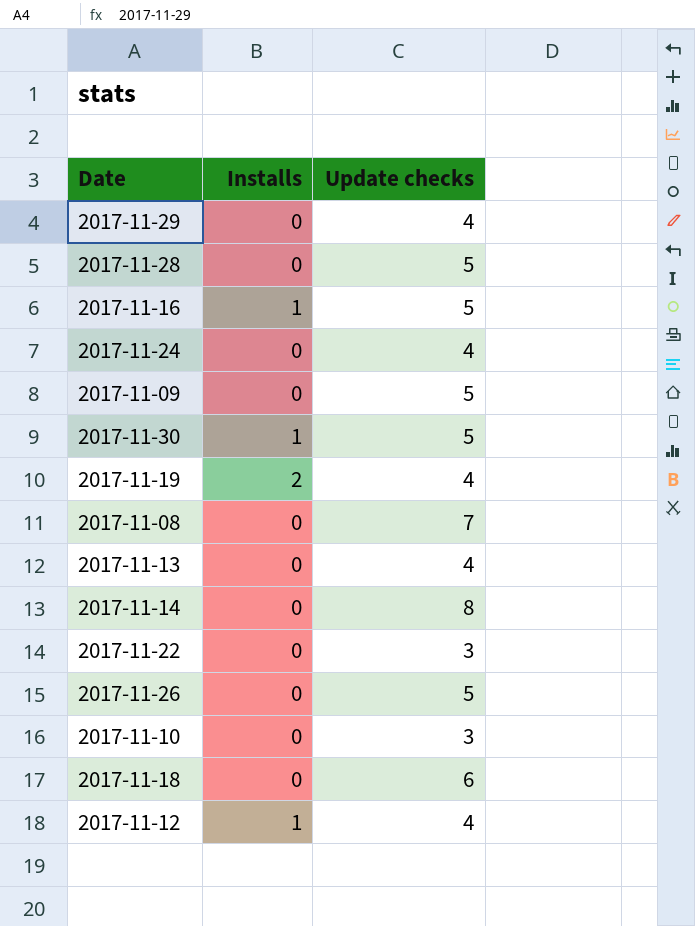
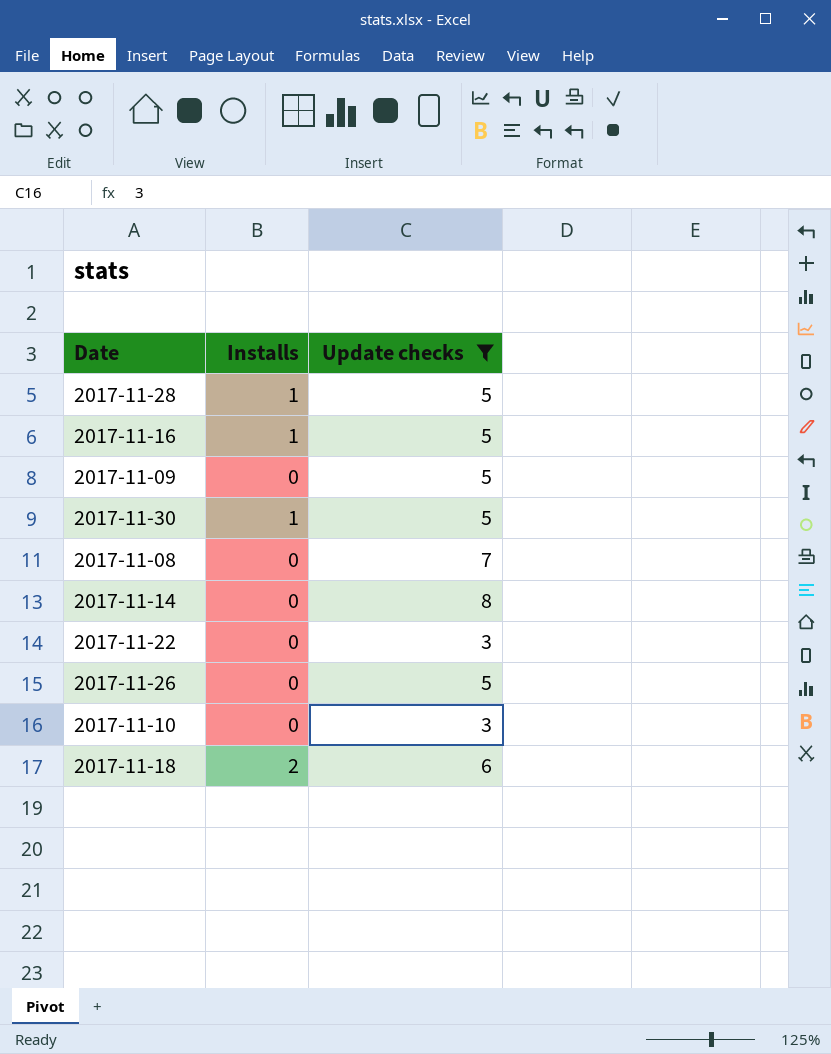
filter: none -> Update checks != 4
2017-11-28 | Installs: 0 -> 1
2017-11-18 | Installs: 0 -> 2

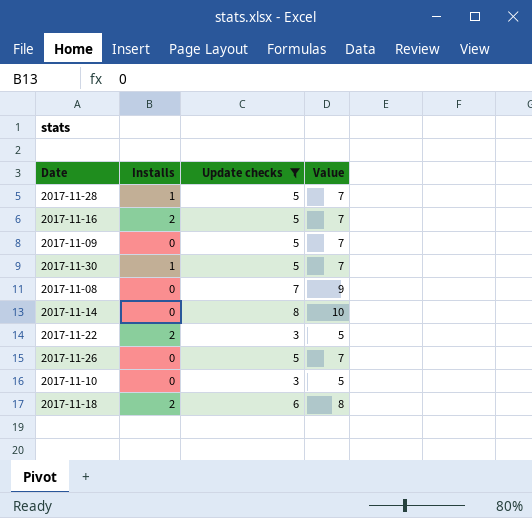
column Value | formula: none -> [Update checks] + 2
2017-11-16 | Installs: 1 -> 2
2017-11-22 | Installs: 0 -> 2

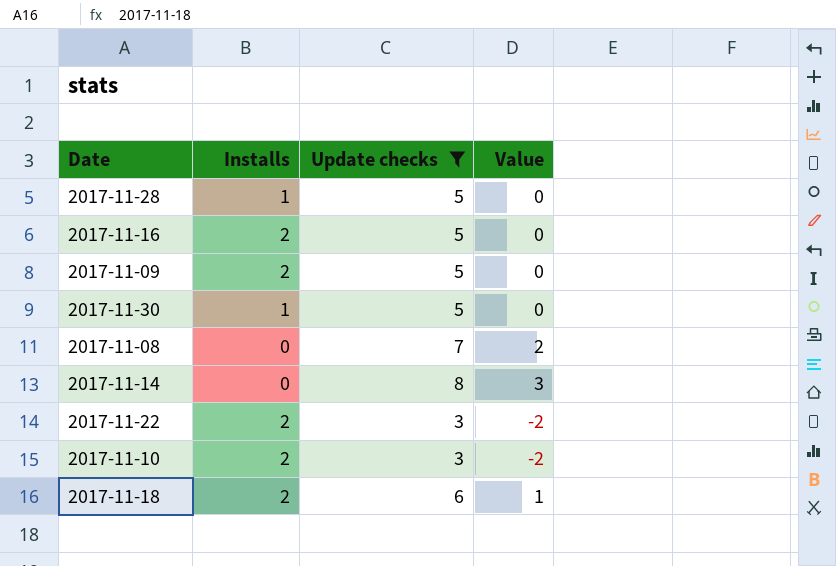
column Value | formula: [Update checks] + 2 -> [Update checks] - 5
row 2017-11-26: 0 | 5 | 7 -> none
2017-11-09 | Installs: 0 -> 2
2017-11-10 | Installs: 0 -> 2

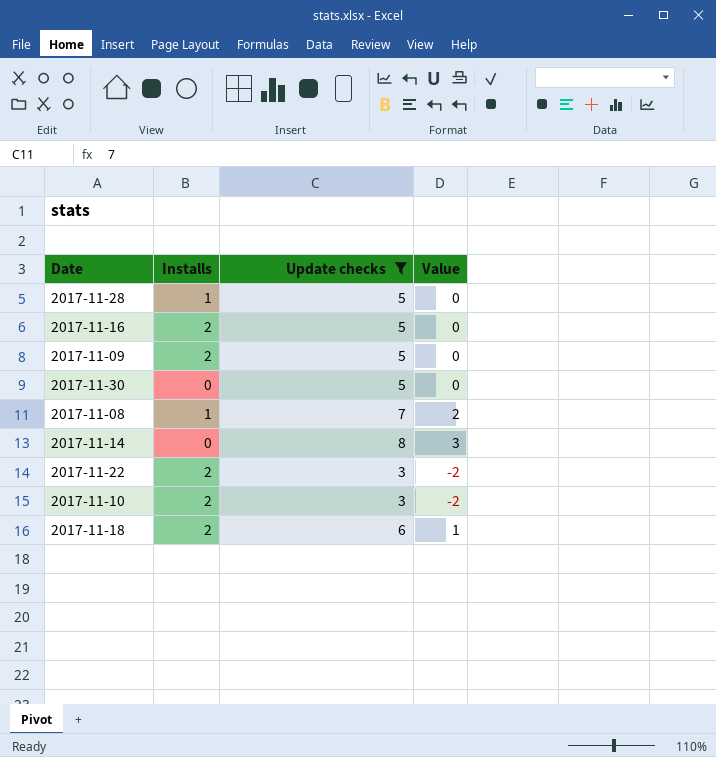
2017-11-30 | Installs: 1 -> 0
2017-11-08 | Installs: 0 -> 1

